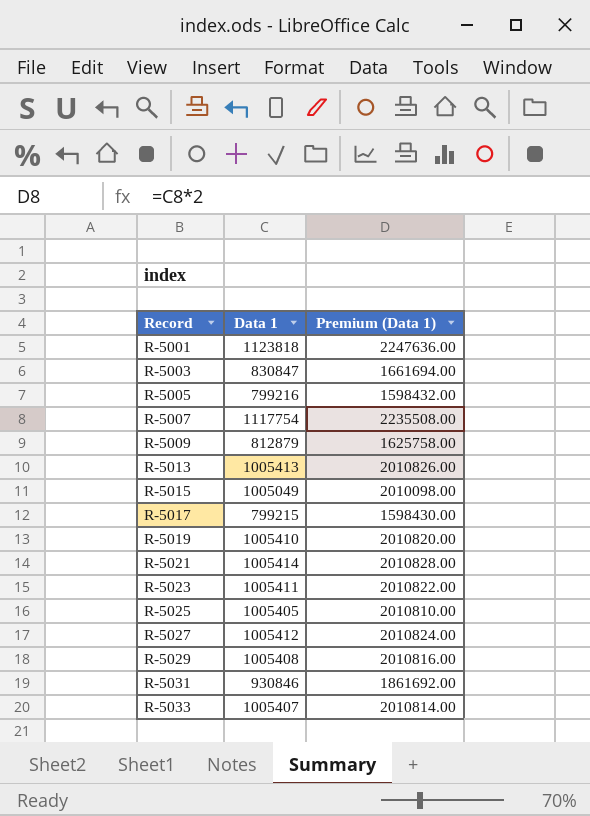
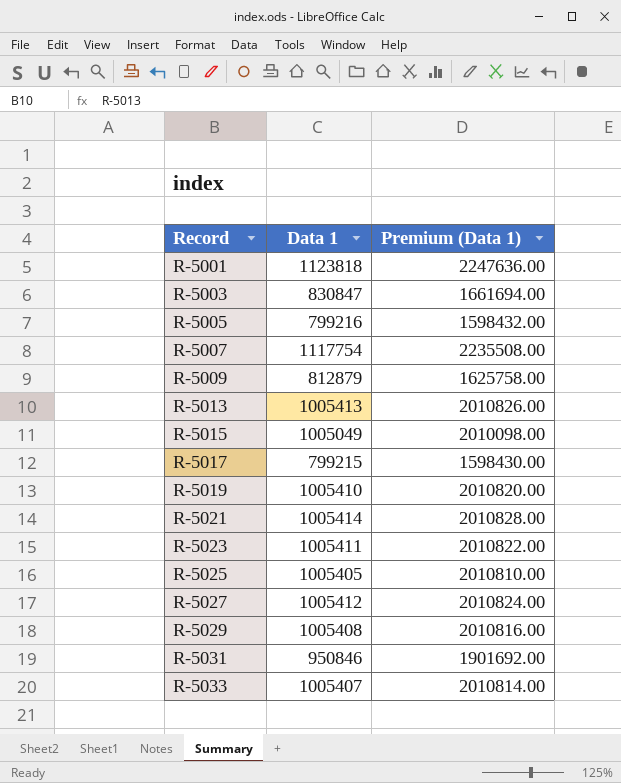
R-5031 | Data 1: 930846 -> 950846
R-5031 | Premium (Data 1): 1861692.00 -> 1901692.00

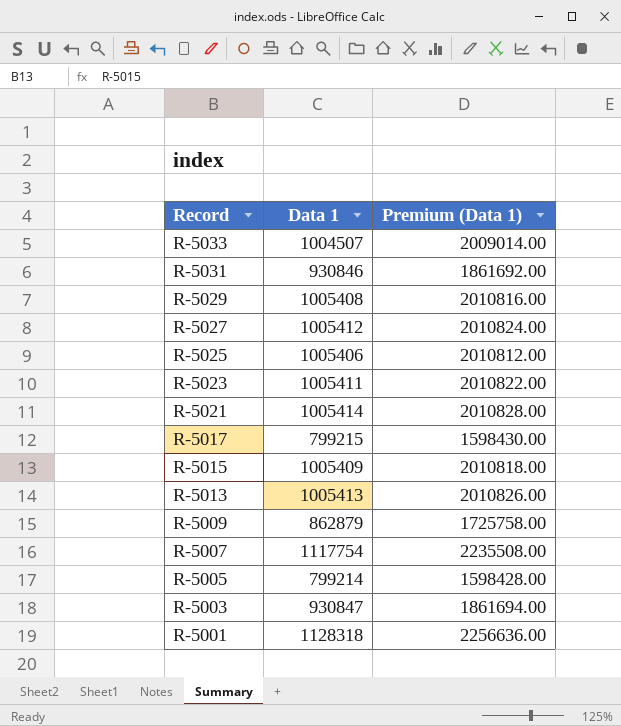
row order: Record ascending -> Record descending
row R-5019: 1005410 | 2010820.00 -> none
R-5033 | Data 1: 1005407 -> 1004507
R-5033 | Premium (Data 1): 2010814.00 -> 2009014.00
R-5031 | Data 1: 950846 -> 930846
R-5031 | Premium (Data 1): 1901692.00 -> 1861692.00
R-5025 | Data 1: 1005405 -> 1005406
R-5025 | Premium (Data 1): 2010810.00 -> 2010812.00
R-5015 | Data 1: 1005049 -> 1005409
R-5015 | Premium (Data 1): 2010098.00 -> 2010818.00
R-5009 | Data 1: 812879 -> 862879
R-5009 | Premium (Data 1): 1625758.00 -> 1725758.00
R-5005 | Data 1: 799216 -> 799214
R-5005 | Premium (Data 1): 1598432.00 -> 1598428.00
R-5003 | Data 1: 830847 -> 930847
R-5003 | Premium (Data 1): 1661694.00 -> 1861694.00
R-5001 | Data 1: 1123818 -> 1128318
R-5001 | Premium (Data 1): 2247636.00 -> 2256636.00

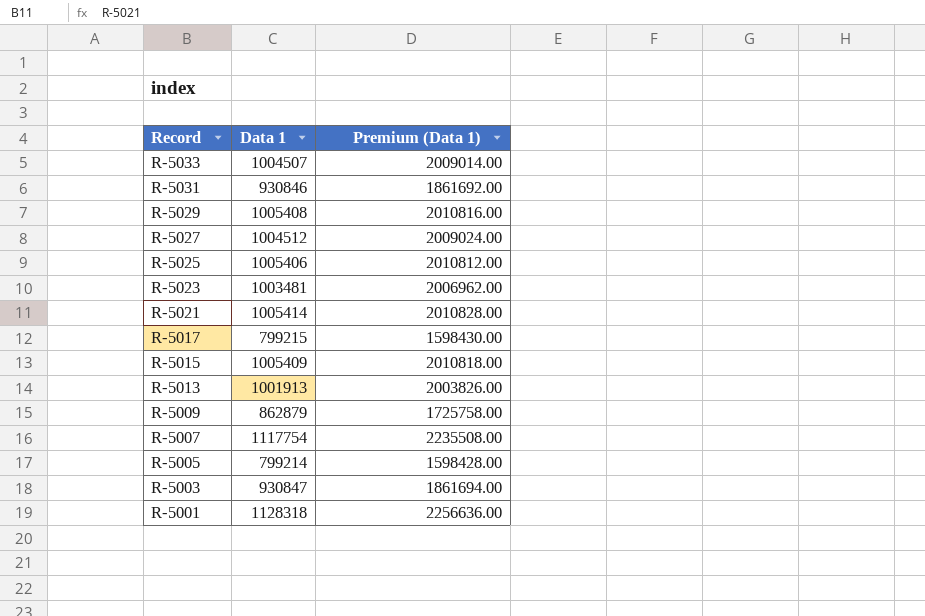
R-5027 | Data 1: 1005412 -> 1004512
R-5027 | Premium (Data 1): 2010824.00 -> 2009024.00
R-5023 | Data 1: 1005411 -> 1003481
R-5023 | Premium (Data 1): 2010822.00 -> 2006962.00
R-5013 | Data 1: 1005413 -> 1001913
R-5013 | Premium (Data 1): 2010826.00 -> 2003826.00

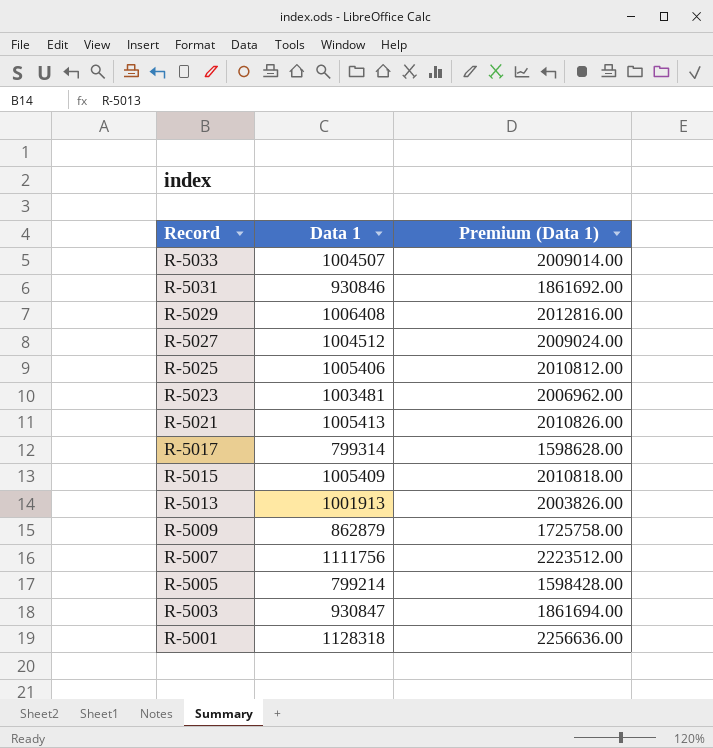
R-5029 | Data 1: 1005408 -> 1006408
R-5029 | Premium (Data 1): 2010816.00 -> 2012816.00
R-5021 | Data 1: 1005414 -> 1005413
R-5021 | Premium (Data 1): 2010828.00 -> 2010826.00
R-5017 | Data 1: 799215 -> 799314
R-5017 | Premium (Data 1): 1598430.00 -> 1598628.00
R-5007 | Data 1: 1117754 -> 1111756
R-5007 | Premium (Data 1): 2235508.00 -> 2223512.00

